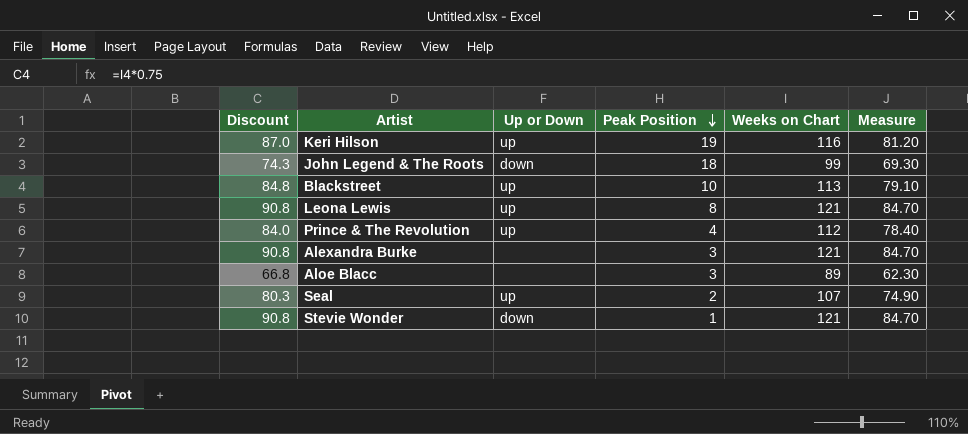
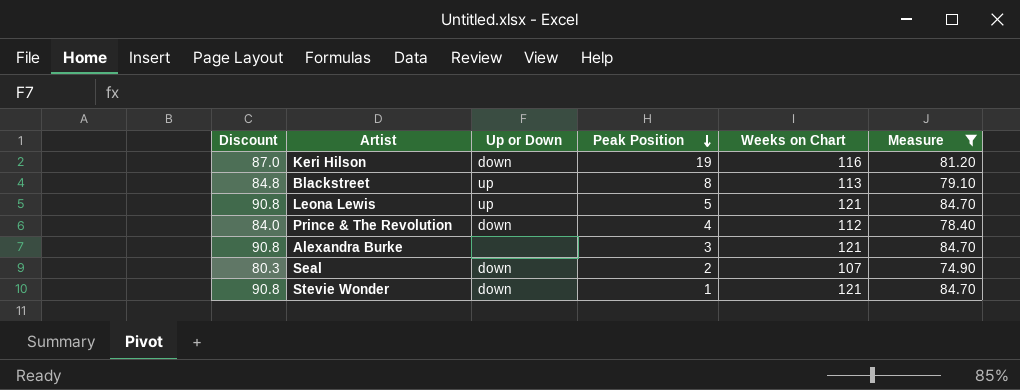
filter: none -> Measure >= 74.90
Keri Hilson | Up or Down: up -> down
Blackstreet | Peak Position: 10 -> 8
Leona Lewis | Peak Position: 8 -> 5
Prince & The Revolution | Up or Down: up -> down
Seal | Up or Down: up -> down

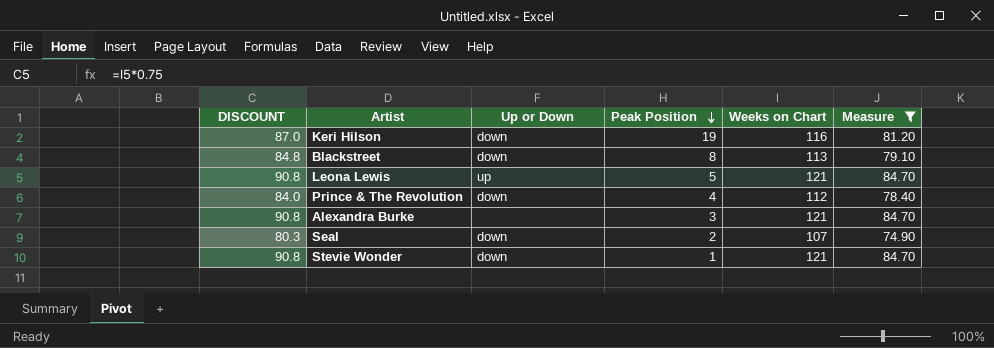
column name: Discount -> DISCOUNT
Blackstreet | Up or Down: up -> down

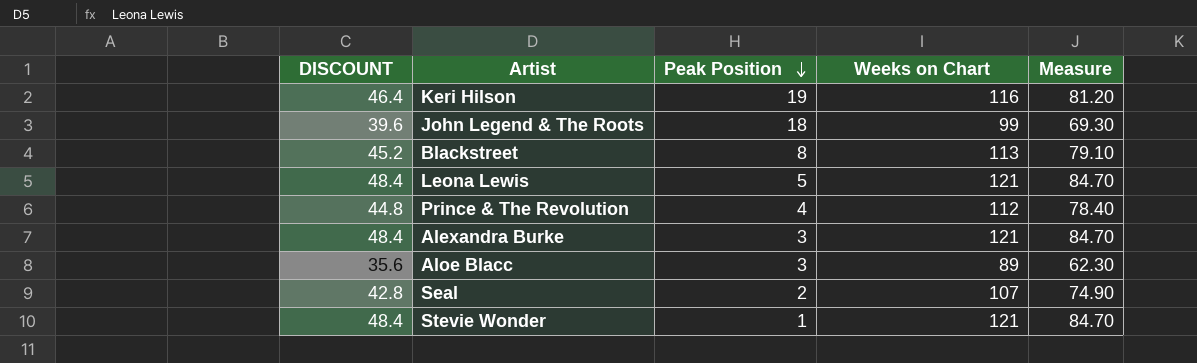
filter: Measure >= 74.90 -> none
column Up or Down | position: 3 -> none
column DISCOUNT | formula: [Weeks on Chart] * 0.75 -> [Weeks on Chart] * 0.4

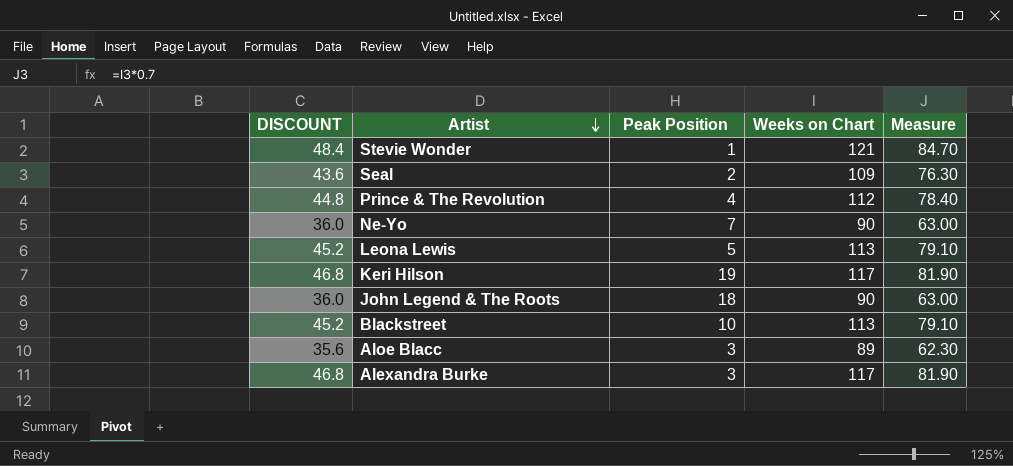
row order: Peak Position descending -> Artist descending
Seal | DISCOUNT: 42.8 -> 43.6
Seal | Weeks on Chart: 107 -> 109
Seal | Measure: 74.90 -> 76.30
row Ne-Yo: none -> 36.0 | 7 | 90 | 63.00
Leona Lewis | DISCOUNT: 48.4 -> 45.2
Leona Lewis | Weeks on Chart: 121 -> 113
Leona Lewis | Measure: 84.70 -> 79.10
Keri Hilson | DISCOUNT: 46.4 -> 46.8
Keri Hilson | Weeks on Chart: 116 -> 117
Keri Hilson | Measure: 81.20 -> 81.90
John Legend & The Roots | DISCOUNT: 39.6 -> 36.0
John Legend & The Roots | Weeks on Chart: 99 -> 90
John Legend & The Roots | Measure: 69.30 -> 63.00
Blackstreet | Peak Position: 8 -> 10
Alexandra Burke | DISCOUNT: 48.4 -> 46.8
Alexandra Burke | Weeks on Chart: 121 -> 117
Alexandra Burke | Measure: 84.70 -> 81.90

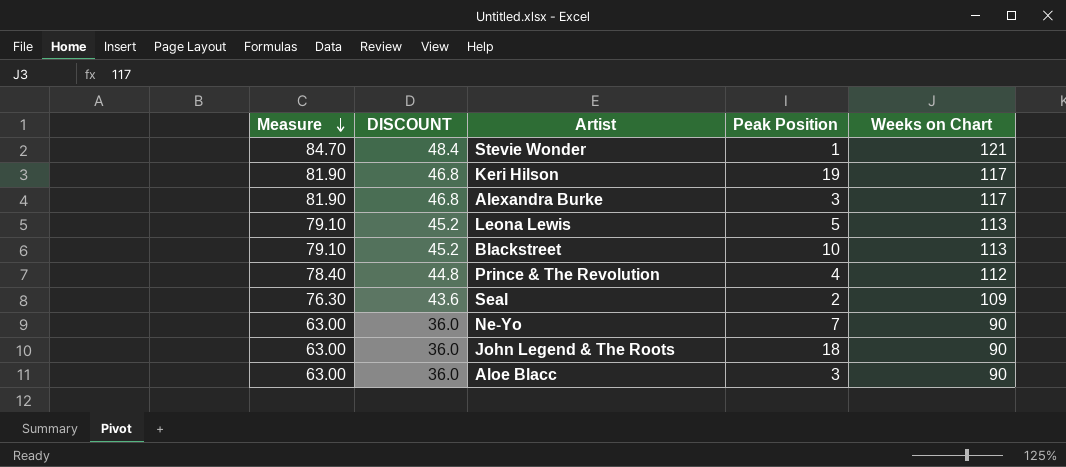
row order: Artist descending -> Measure descending
column Measure | position: 5 -> 1
Aloe Blacc | Measure: 62.30 -> 63.00
Aloe Blacc | DISCOUNT: 35.6 -> 36.0
Aloe Blacc | Weeks on Chart: 89 -> 90

